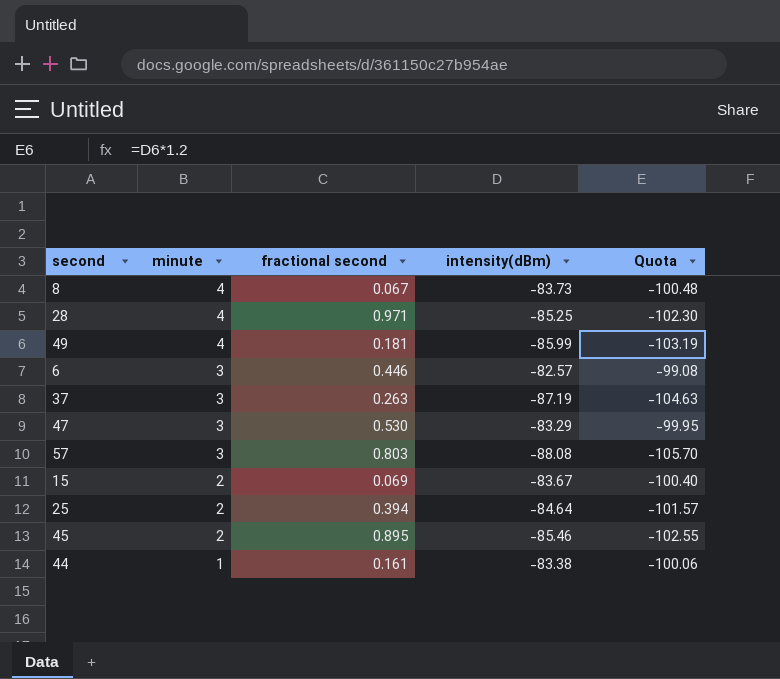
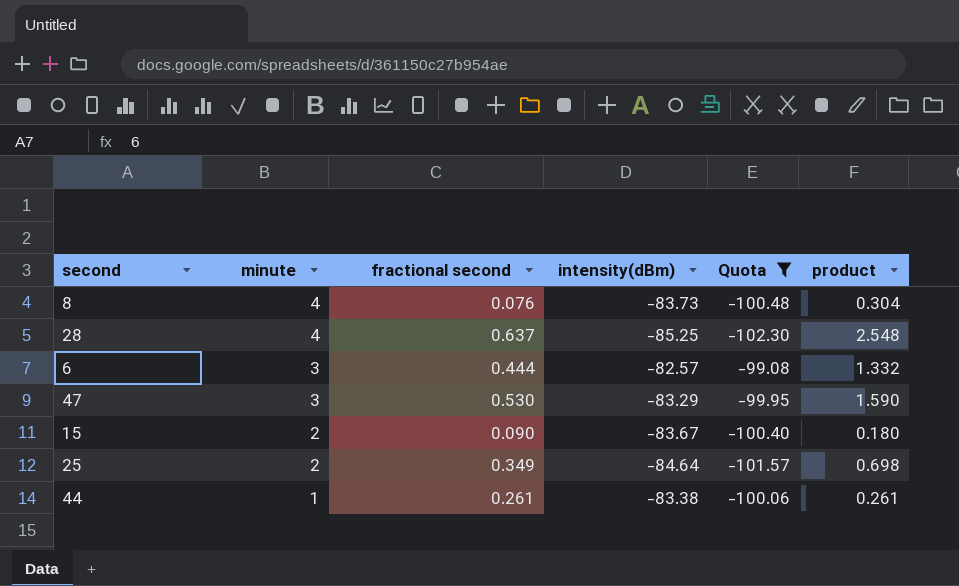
filter: none -> Quota >= -102.30
column product | formula: none -> [minute] * [fractional second]
8 | fractional second: 0.067 -> 0.076
28 | fractional second: 0.971 -> 0.637
6 | fractional second: 0.446 -> 0.444
15 | fractional second: 0.069 -> 0.090
25 | fractional second: 0.394 -> 0.349
44 | fractional second: 0.161 -> 0.261

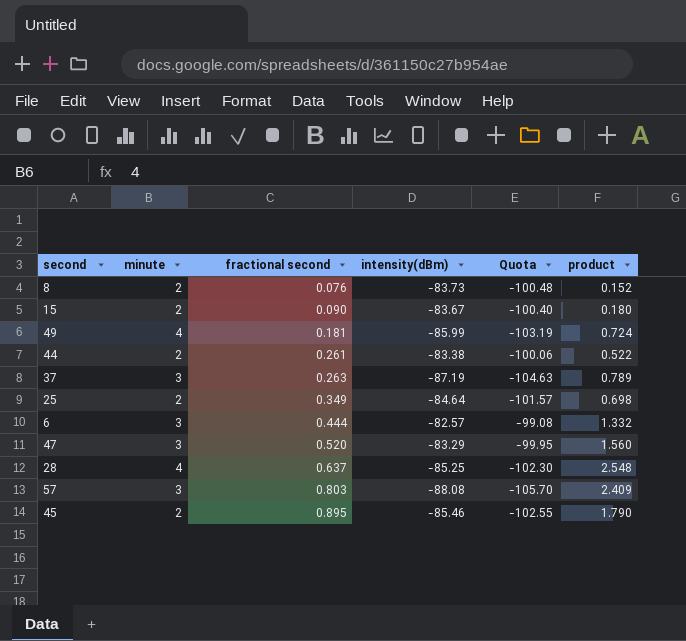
filter: Quota >= -102.30 -> none
row order: minute descending -> fractional second ascending
8 | minute: 4 -> 2
8 | product: 0.304 -> 0.152
44 | minute: 1 -> 2
44 | product: 0.261 -> 0.522
47 | fractional second: 0.530 -> 0.520
47 | product: 1.590 -> 1.560

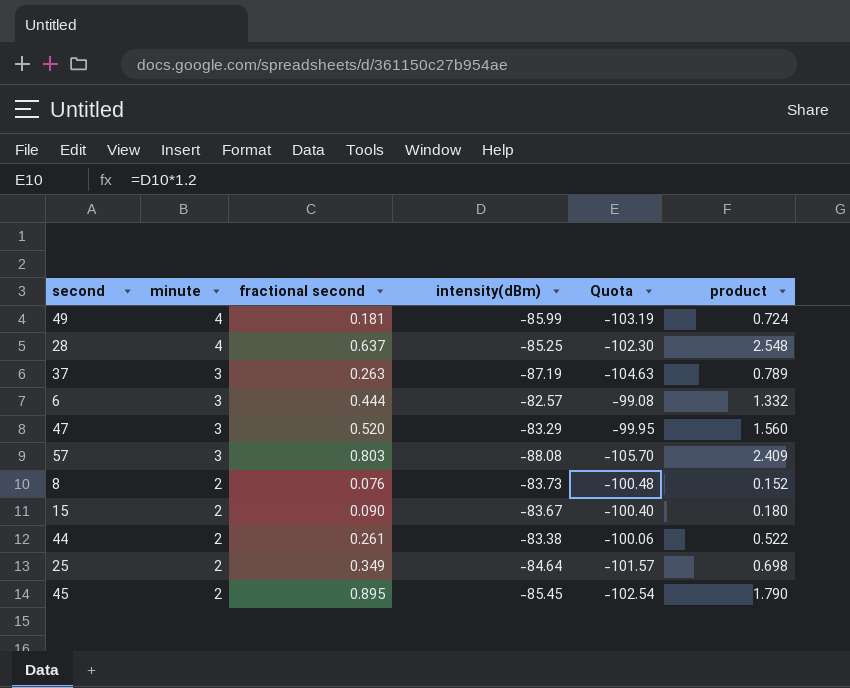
row order: fractional second ascending -> minute descending
45 | intensity(dBm): -85.46 -> -85.45
45 | Quota: -102.55 -> -102.54

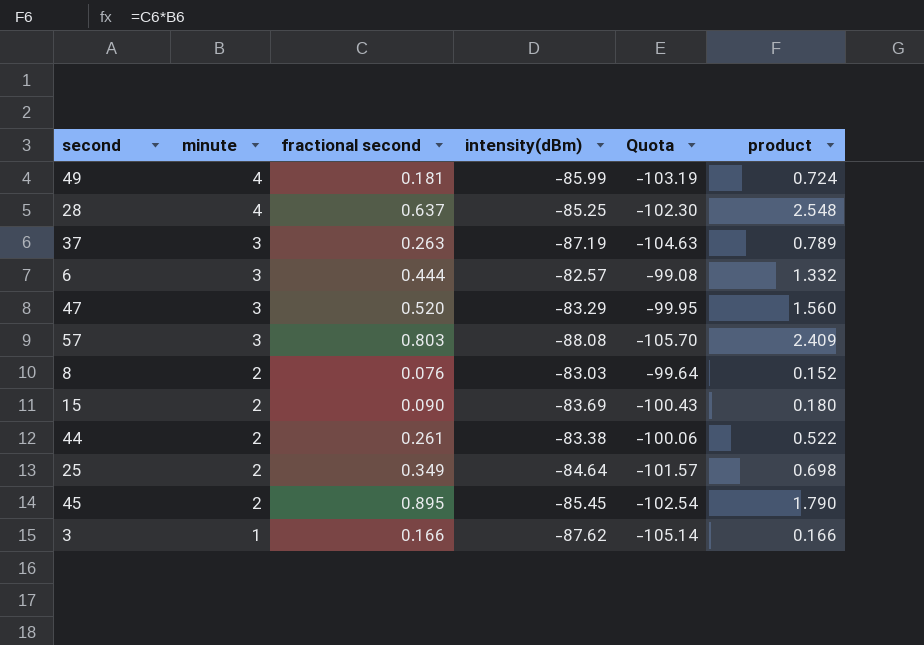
8 | intensity(dBm): -83.73 -> -83.03
8 | Quota: -100.48 -> -99.64
15 | intensity(dBm): -83.67 -> -83.69
15 | Quota: -100.40 -> -100.43
row 3: none -> 1 | 0.166 | -87.62 | -105.14 | 0.166

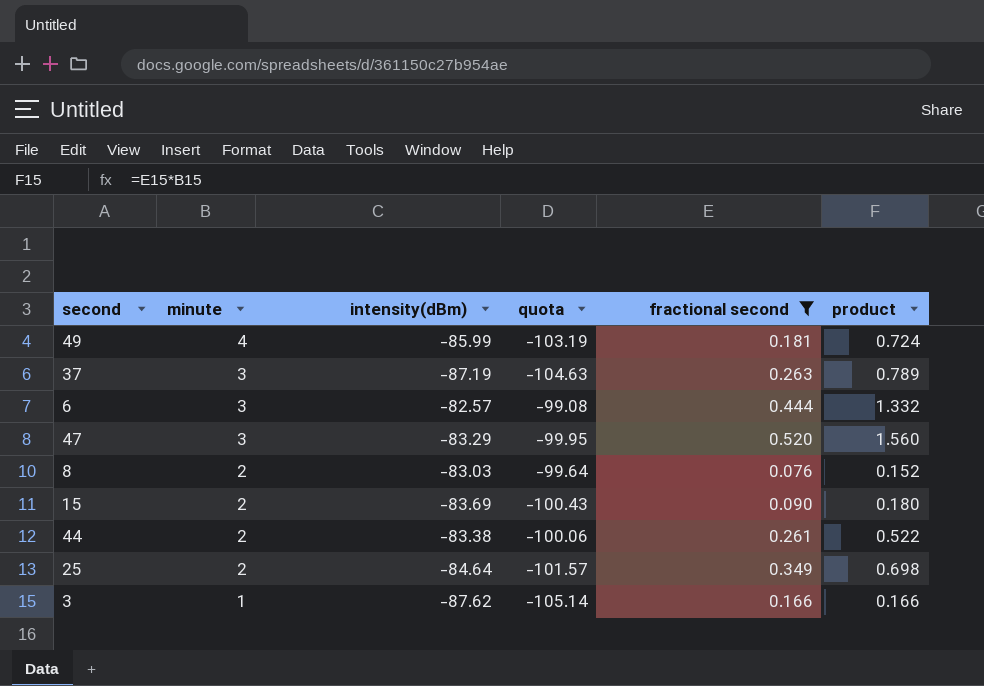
filter: none -> fractional second <= 0.520
column name: Quota -> quota
column fractional second | position: 3 -> 5

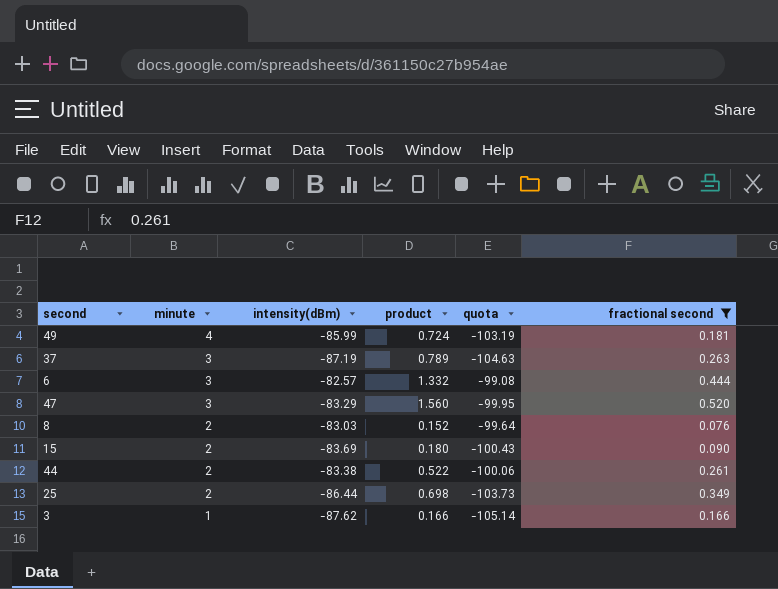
column product | position: 6 -> 4
25 | intensity(dBm): -84.64 -> -86.44
25 | quota: -101.57 -> -103.73

